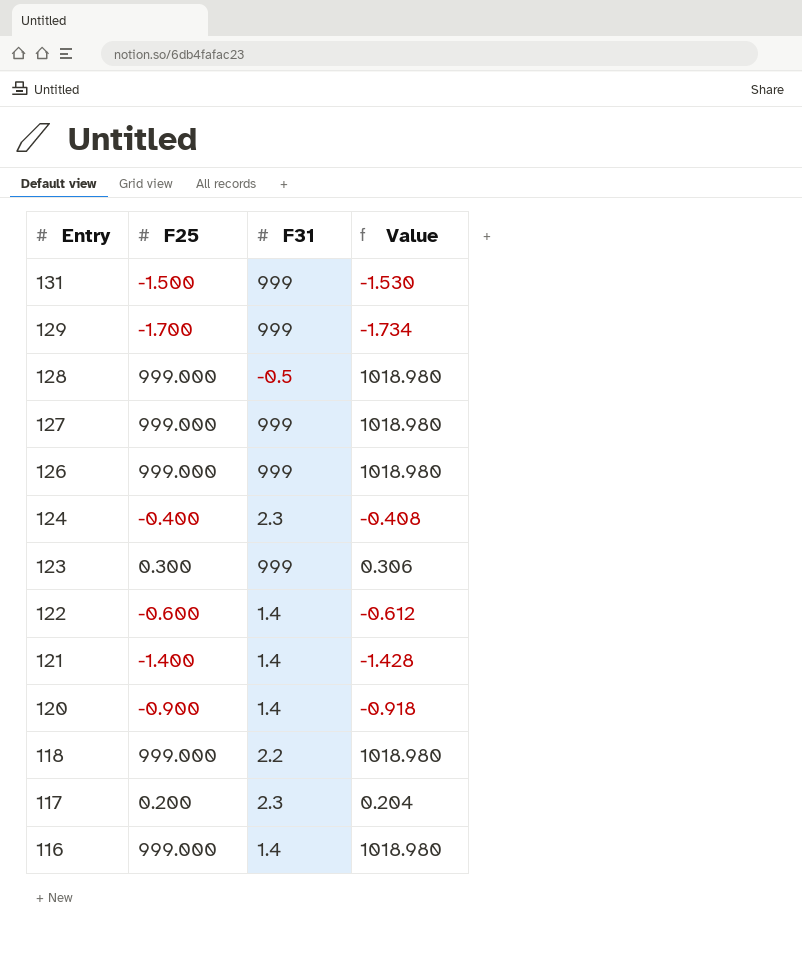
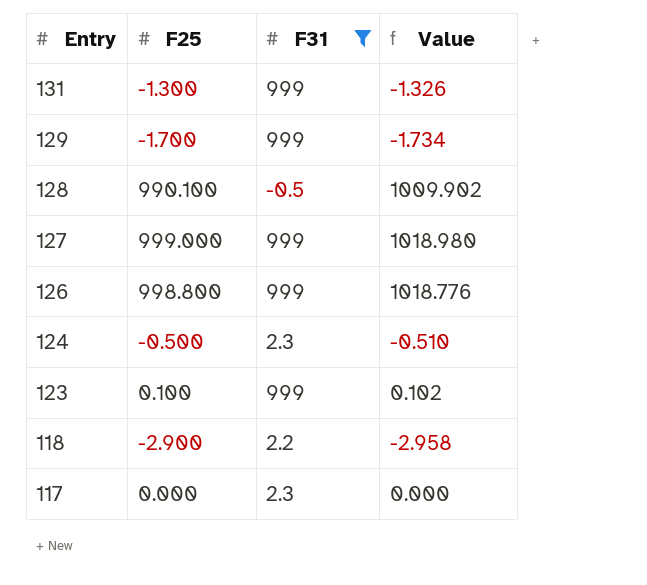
filter: none -> F31 != 1.4
131 | F25: -1.500 -> -1.300
131 | Value: -1.530 -> -1.326
128 | F25: 999.000 -> 990.100
128 | Value: 1018.980 -> 1009.902
126 | F25: 999.000 -> 998.800
126 | Value: 1018.980 -> 1018.776
124 | F25: -0.400 -> -0.500
124 | Value: -0.408 -> -0.510
123 | F25: 0.300 -> 0.100
123 | Value: 0.306 -> 0.102
118 | F25: 999.000 -> -2.900
118 | Value: 1018.980 -> -2.958
117 | F25: 0.200 -> 0.000
117 | Value: 0.204 -> 0.000

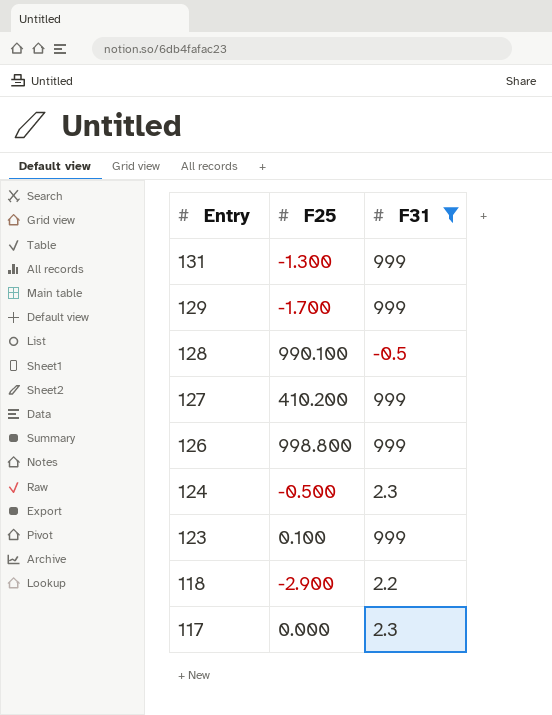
column Value | formula: [F25] * 1.02 -> none
127 | F25: 999.000 -> 410.200

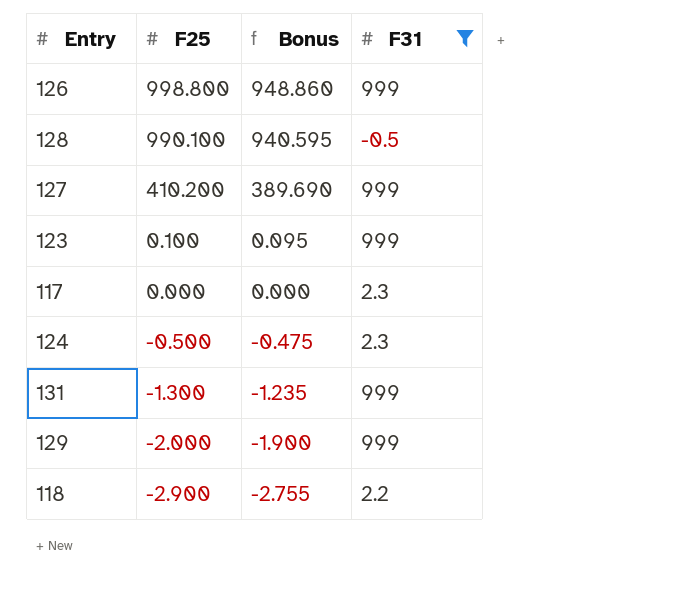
row order: Entry descending -> F25 descending
column Bonus | formula: none -> [F25] * 0.95
129 | F25: -1.700 -> -2.000

